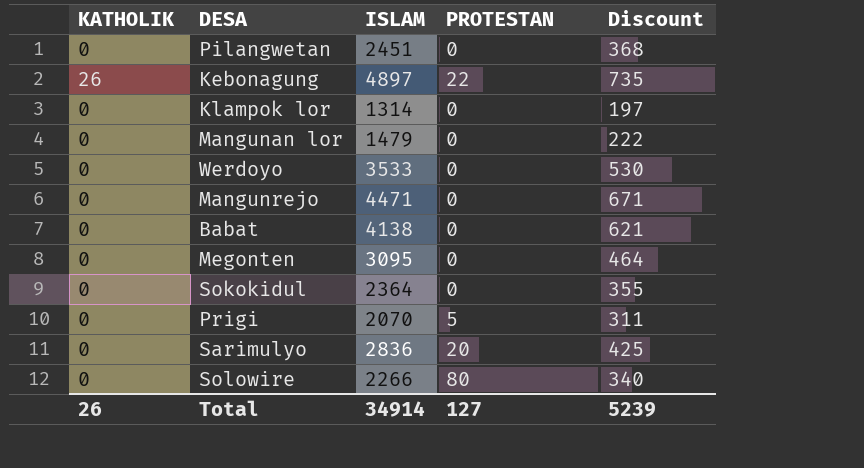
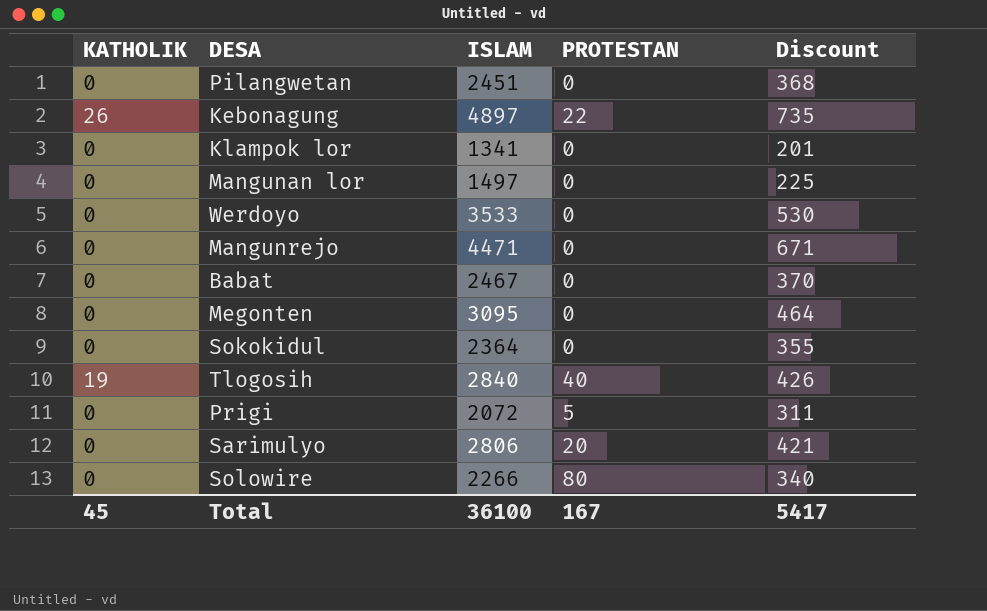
Klampok lor | ISLAM: 1314 -> 1341
Klampok lor | Discount: 197 -> 201
Mangunan lor | ISLAM: 1479 -> 1497
Mangunan lor | Discount: 222 -> 225
Babat | ISLAM: 4138 -> 2467
Babat | Discount: 621 -> 370
row Tlogosih: none -> 19 | 2840 | 40 | 426
Prigi | ISLAM: 2070 -> 2072
Sarimulyo | ISLAM: 2836 -> 2806
Sarimulyo | Discount: 425 -> 421
Total | KATHOLIK: 26 -> 45
Total | ISLAM: 34914 -> 36100
Total | PROTESTAN: 127 -> 167
Total | Discount: 5239 -> 5417

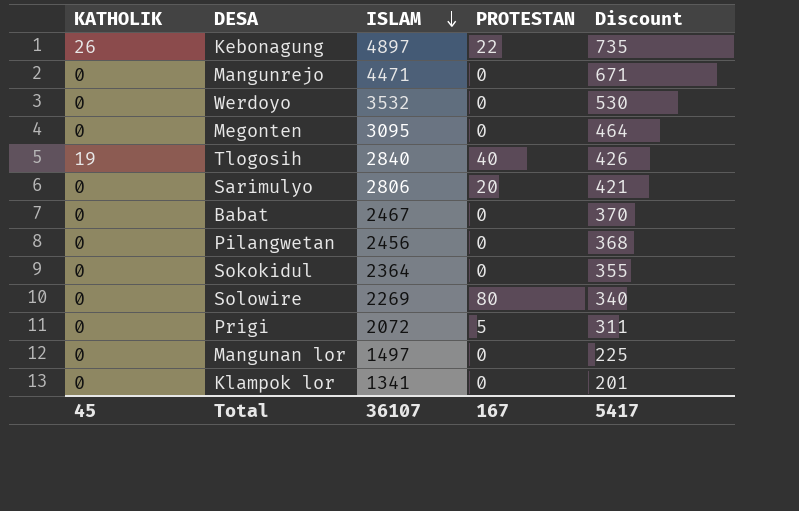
row order: none -> ISLAM descending
Werdoyo | ISLAM: 3533 -> 3532
Pilangwetan | ISLAM: 2451 -> 2456
Solowire | ISLAM: 2266 -> 2269
Total | ISLAM: 36100 -> 36107

